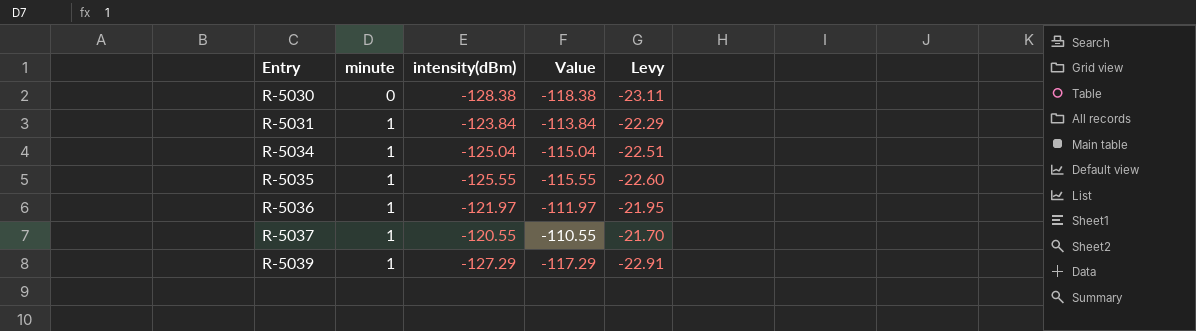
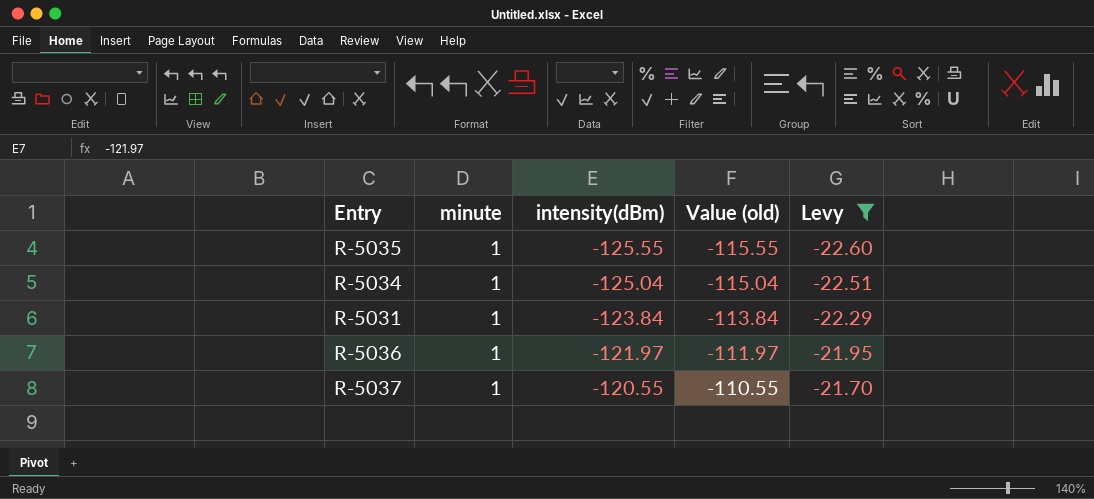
filter: none -> Levy >= -22.60
row order: Entry ascending -> intensity(dBm) ascending
column name: Value -> Value (old)

